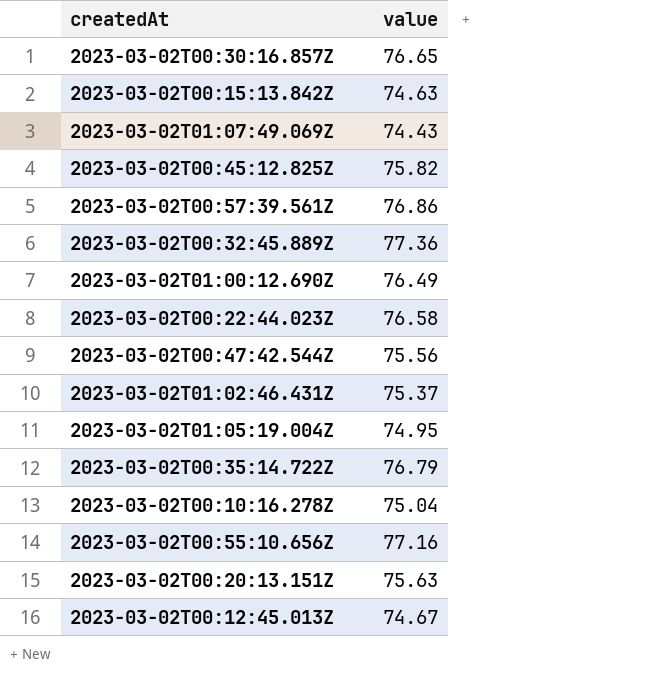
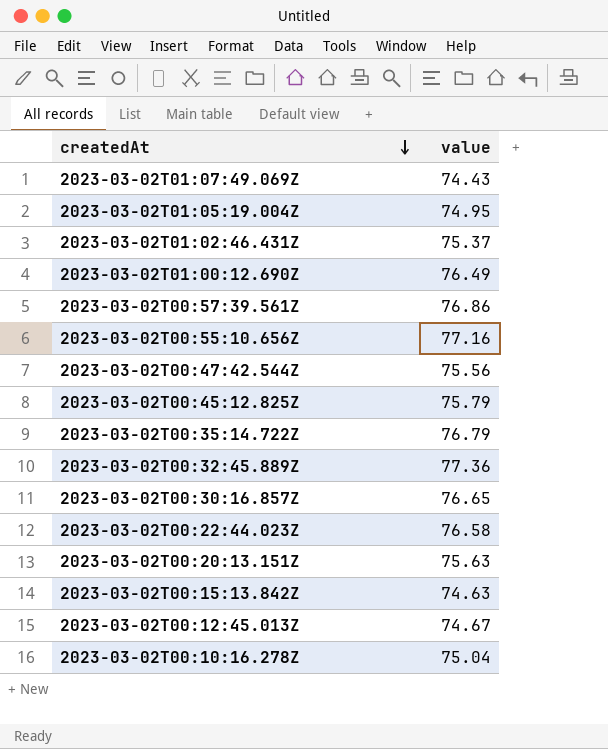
row order: none -> createdAt descending
2023-03-02T00:45:12.825Z | value: 75.82 -> 75.79

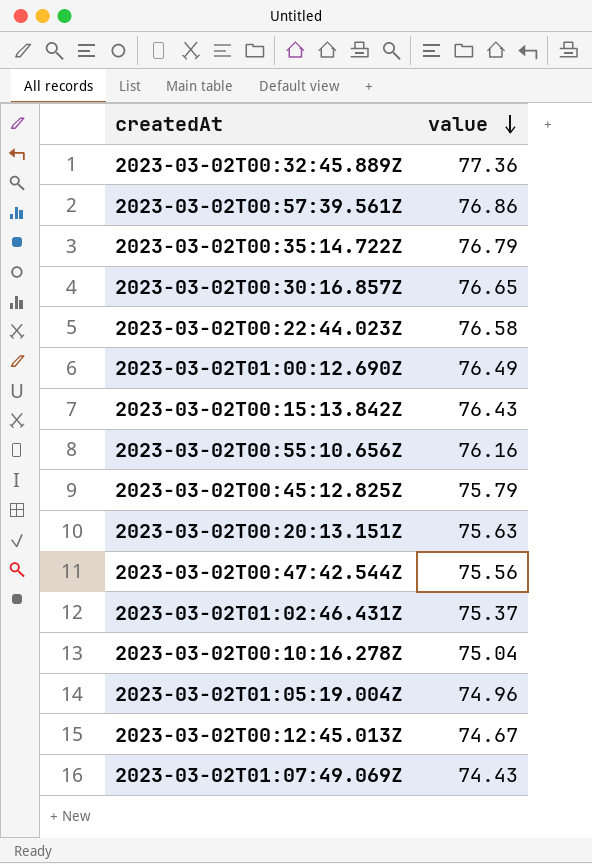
row order: createdAt descending -> value descending
2023-03-02T00:15:13.842Z | value: 74.63 -> 76.43
2023-03-02T00:55:10.656Z | value: 77.16 -> 76.16
2023-03-02T01:05:19.004Z | value: 74.95 -> 74.96

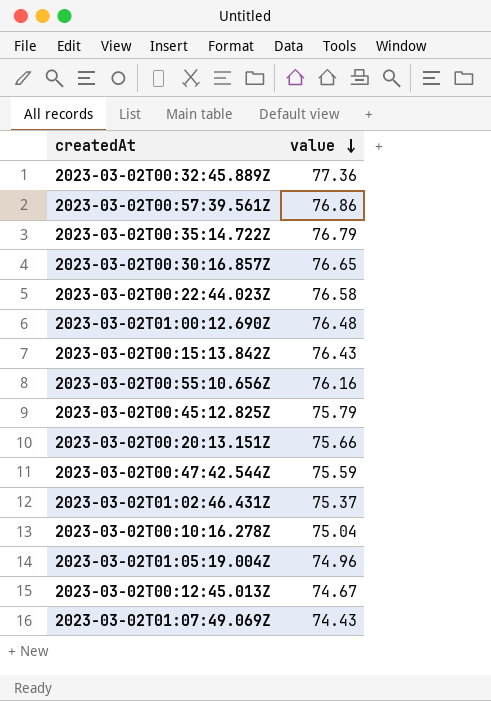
2023-03-02T01:00:12.690Z | value: 76.49 -> 76.48
2023-03-02T00:20:13.151Z | value: 75.63 -> 75.66
2023-03-02T00:47:42.544Z | value: 75.56 -> 75.59

